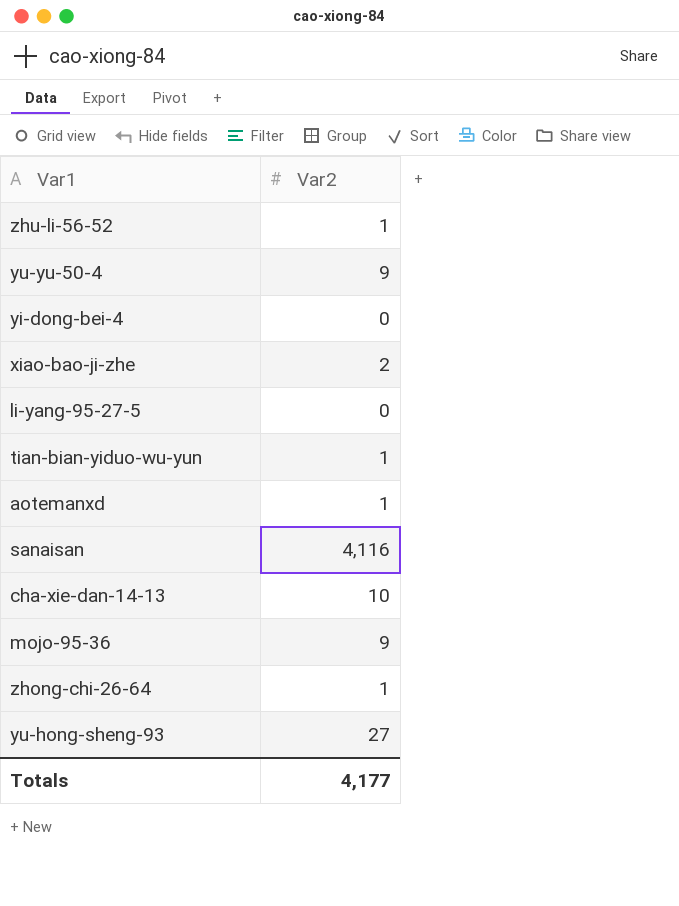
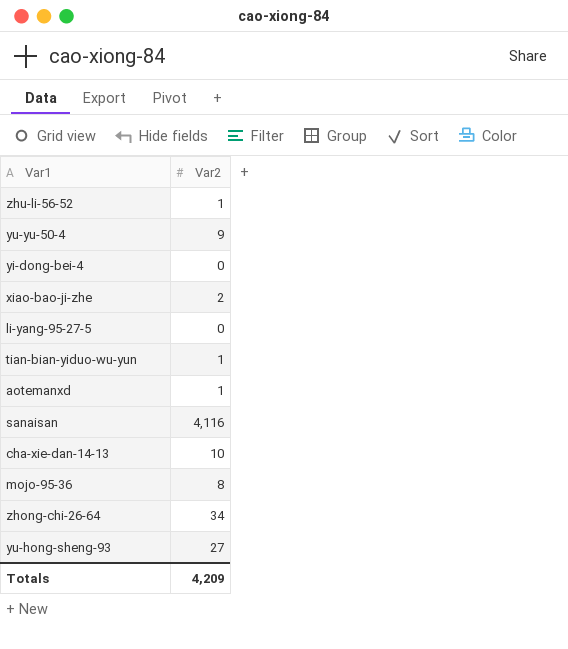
mojo-95-36 | Var2: 9 -> 8
zhong-chi-26-64 | Var2: 1 -> 34
Totals | Var2: 4,177 -> 4,209

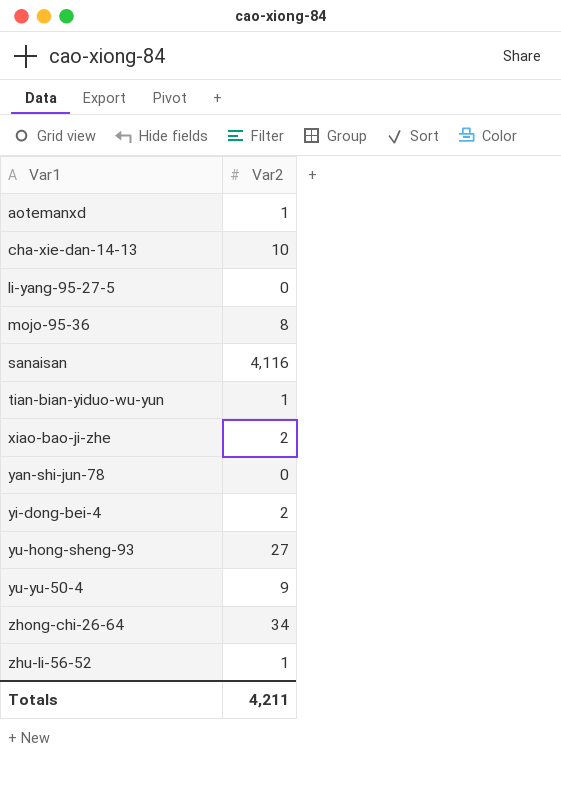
row order: none -> Var1 ascending
row yan-shi-jun-78: none -> 0
yi-dong-bei-4 | Var2: 0 -> 2
Totals | Var2: 4,209 -> 4,211

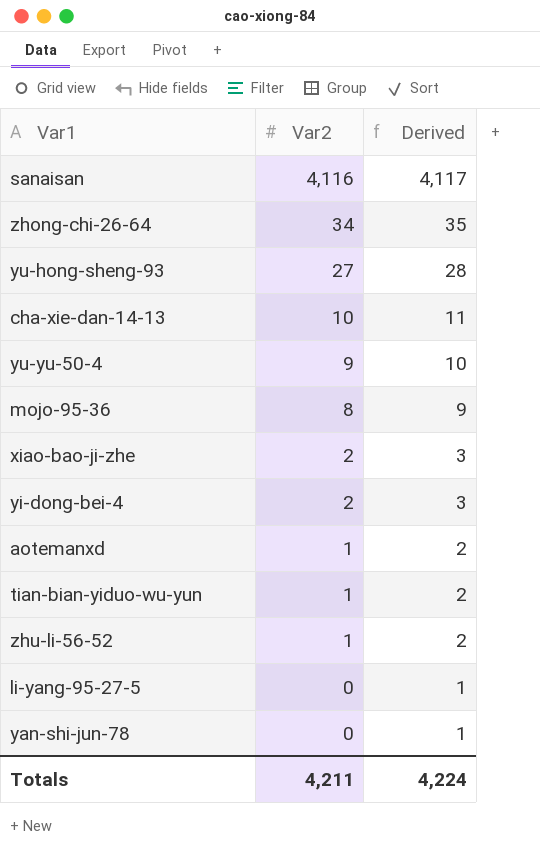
row order: Var1 ascending -> Var2 descending
column Derived | formula: none -> [Var2] + 1

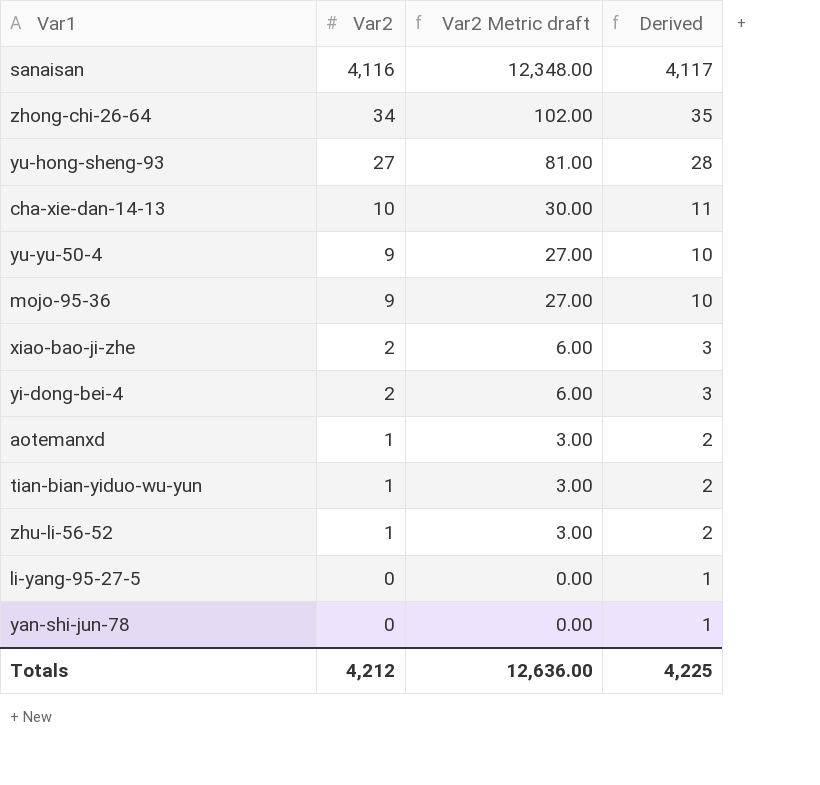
column Var2 Metric draft | formula: none -> [Var2] * 3
mojo-95-36 | Var2: 8 -> 9
mojo-95-36 | Derived: 9 -> 10
Totals | Var2: 4,211 -> 4,212
Totals | Derived: 4,224 -> 4,225

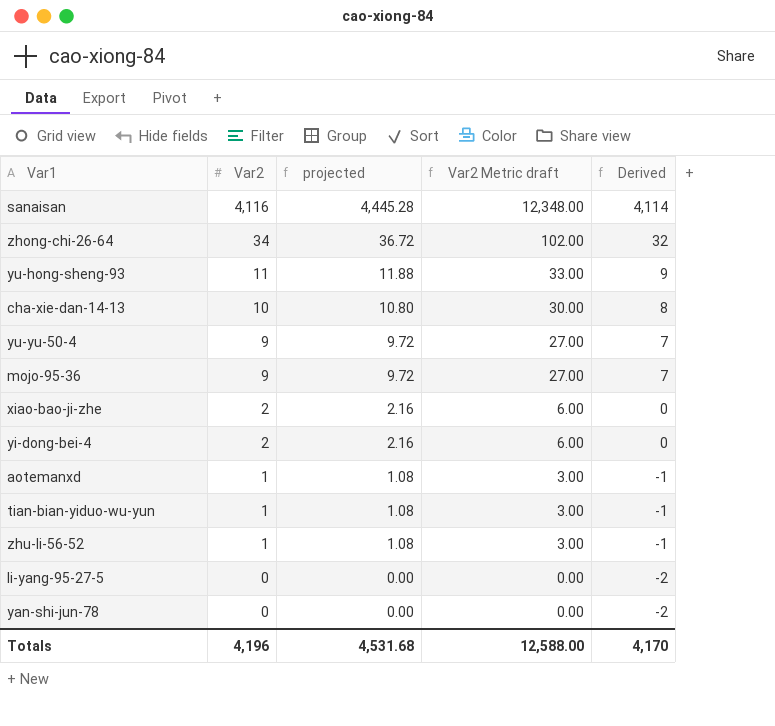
column projected | formula: none -> [Var2] * 1.08
column Derived | formula: [Var2] + 1 -> [Var2] - 2
yu-hong-sheng-93 | Var2: 27 -> 11
yu-hong-sheng-93 | Var2 Metric draft: 81.00 -> 33.00
Totals | Var2: 4,212 -> 4,196
Totals | Var2 Metric draft: 12,636.00 -> 12,588.00
Totals | Derived: 4,225 -> 4,170

